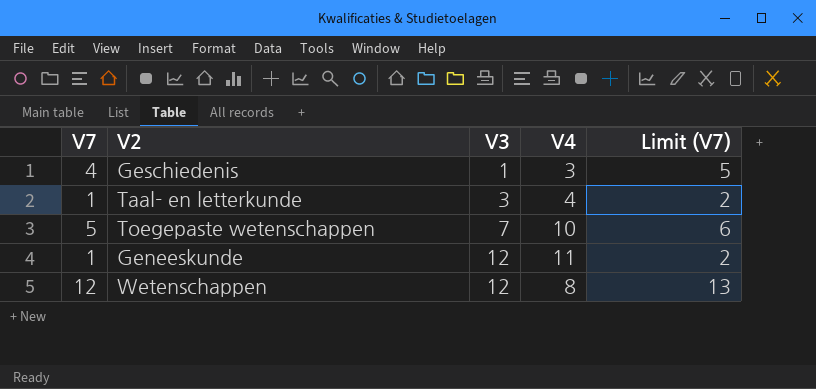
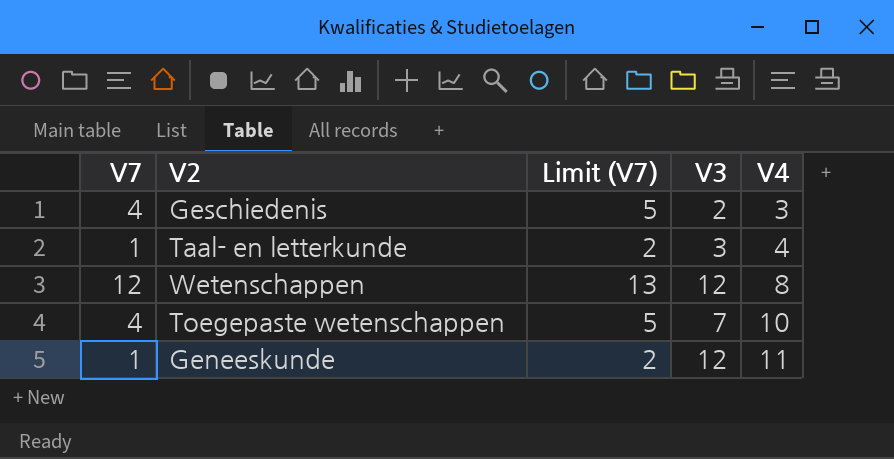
row order: V3 ascending -> V4 ascending
column Limit (V7) | position: 5 -> 3
Geschiedenis | V3: 1 -> 2
Toegepaste wetenschappen | V7: 5 -> 4
Toegepaste wetenschappen | Limit (V7): 6 -> 5

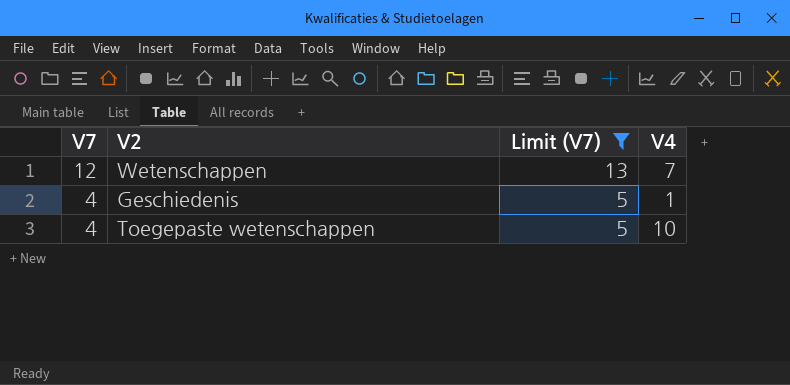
filter: none -> Limit (V7) != 2
row order: V4 ascending -> V7 descending
column V3 | position: 4 -> none
Wetenschappen | V4: 8 -> 7
Geschiedenis | V4: 3 -> 1

